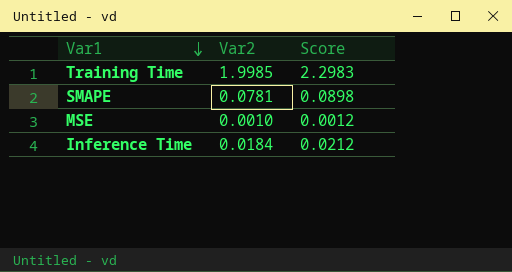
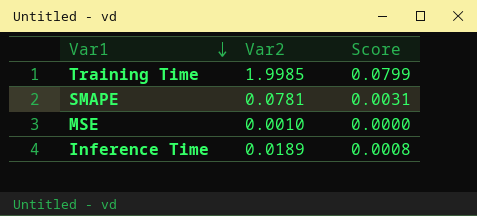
column Score | formula: [Var2] * 1.15 -> [Var2] * 0.04
Inference Time | Var2: 0.0184 -> 0.0189

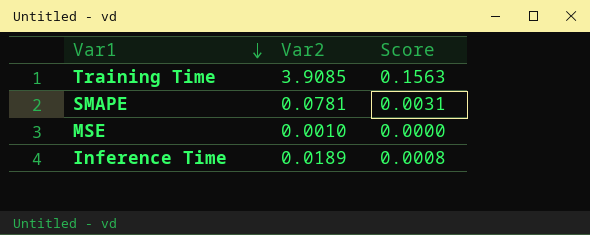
Training Time | Var2: 1.9985 -> 3.9085
Training Time | Score: 0.0799 -> 0.1563

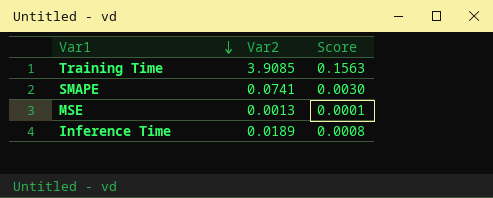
SMAPE | Var2: 0.0781 -> 0.0741
SMAPE | Score: 0.0031 -> 0.0030
MSE | Var2: 0.0010 -> 0.0013
MSE | Score: 0.0000 -> 0.0001

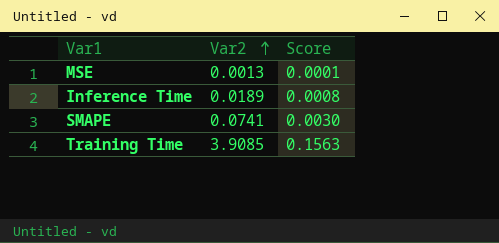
row order: Var1 descending -> Var2 ascending

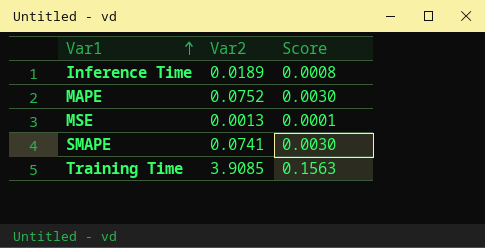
row order: Var2 ascending -> Var1 ascending
row MAPE: none -> 0.0752 | 0.0030

